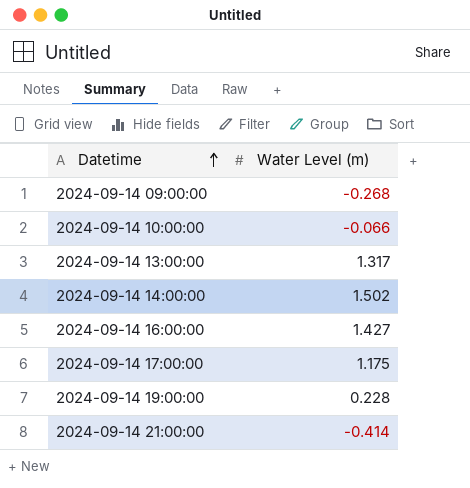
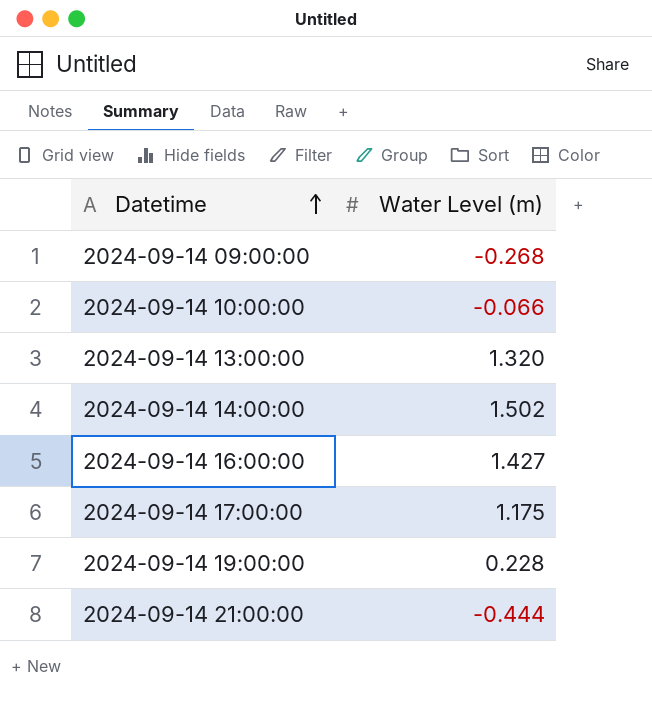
2024-09-14 13:00:00 | Water Level (m): 1.317 -> 1.320
2024-09-14 21:00:00 | Water Level (m): -0.414 -> -0.444

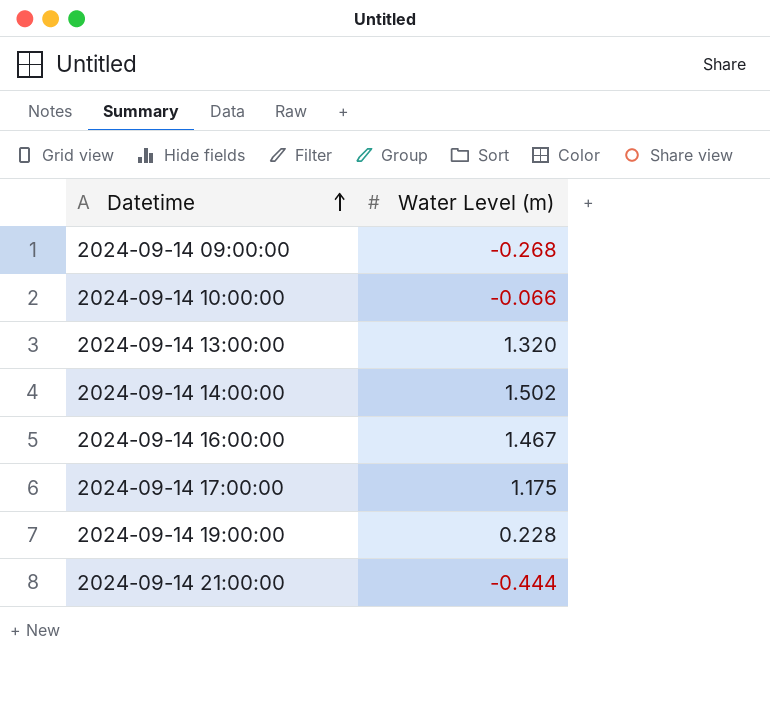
2024-09-14 16:00:00 | Water Level (m): 1.427 -> 1.467

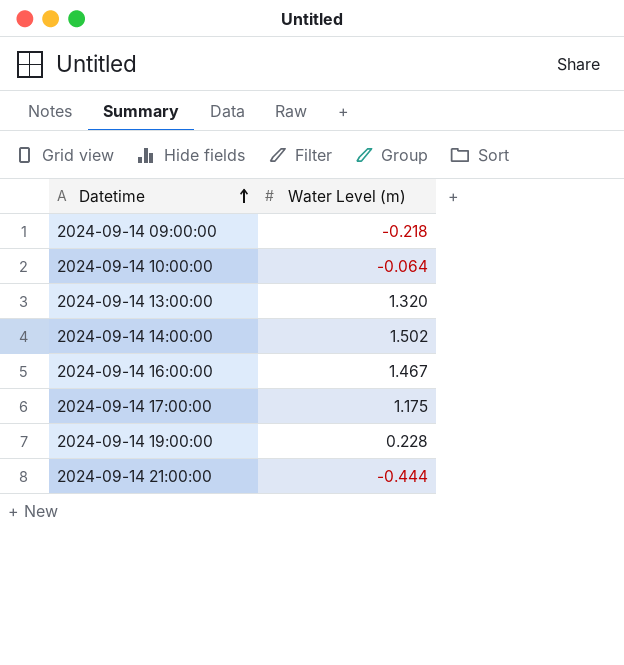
2024-09-14 09:00:00 | Water Level (m): -0.268 -> -0.218
2024-09-14 10:00:00 | Water Level (m): -0.066 -> -0.064

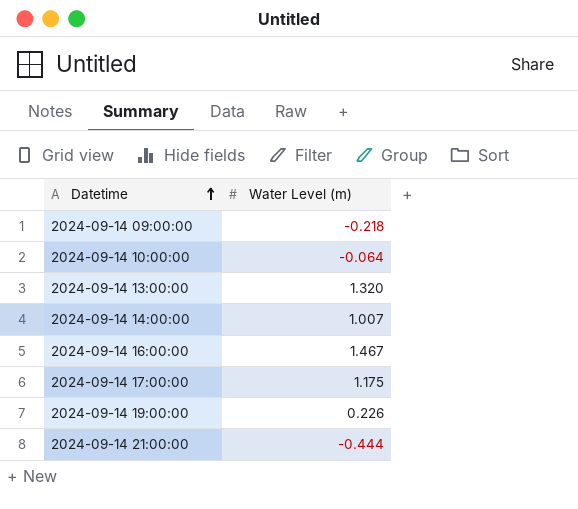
2024-09-14 14:00:00 | Water Level (m): 1.502 -> 1.007
2024-09-14 19:00:00 | Water Level (m): 0.228 -> 0.226

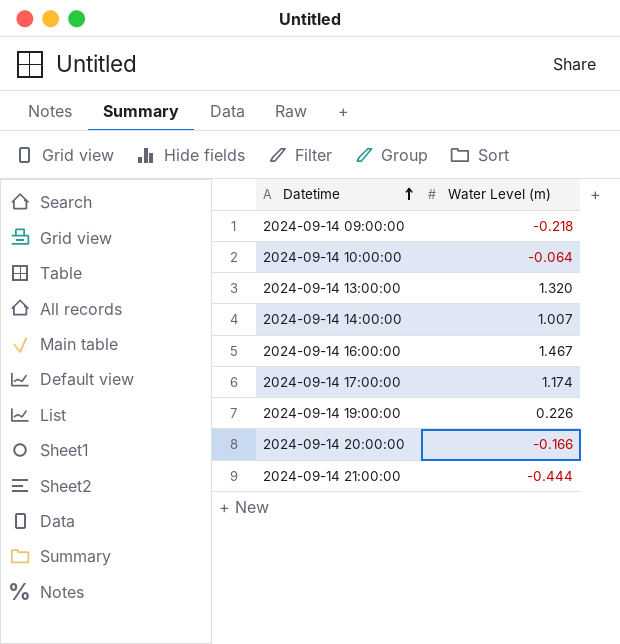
2024-09-14 17:00:00 | Water Level (m): 1.175 -> 1.174
row 2024-09-14 20:00:00: none -> -0.166

